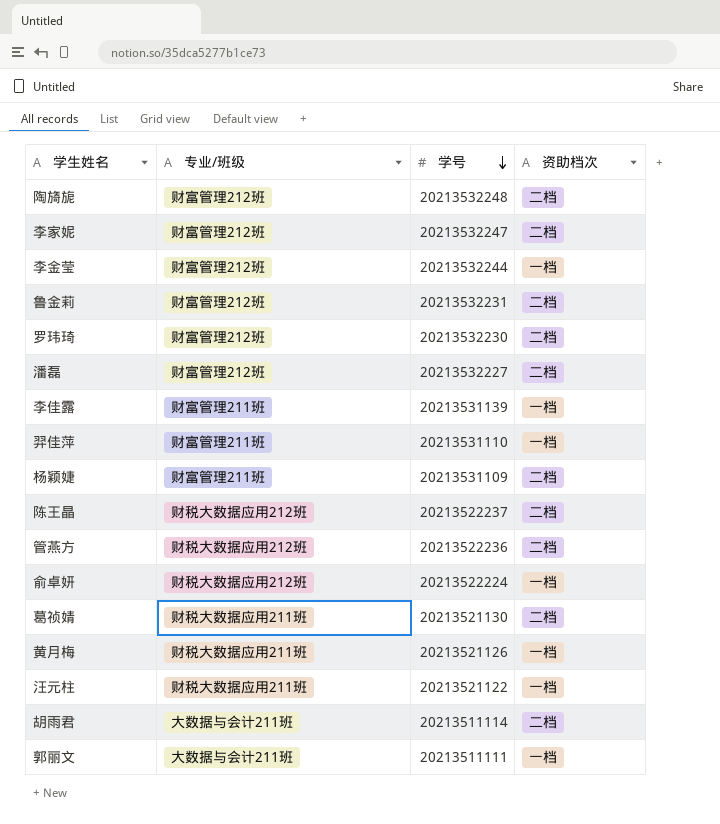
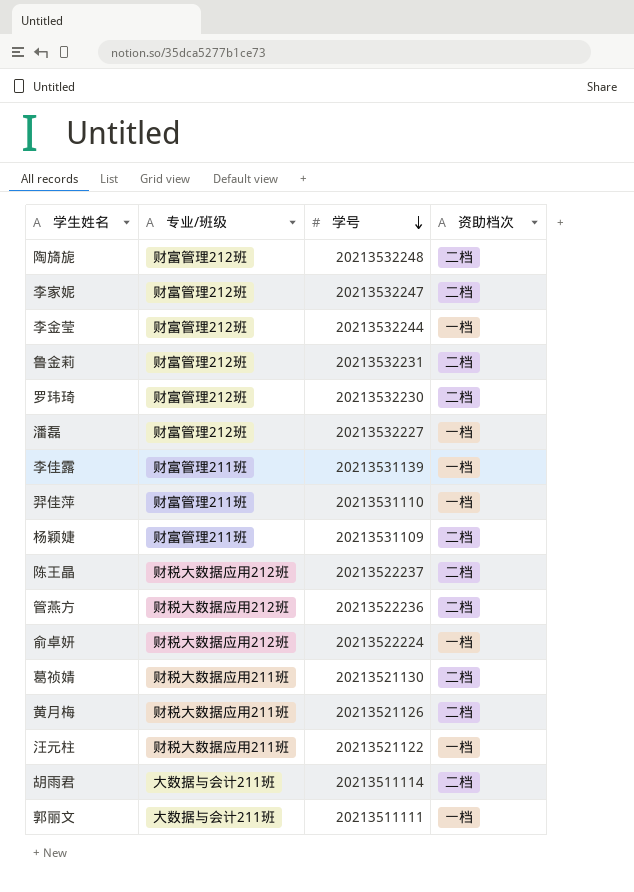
潘磊 | 资助档次: 二档 -> 一档
黄月梅 | 资助档次: 一档 -> 二档

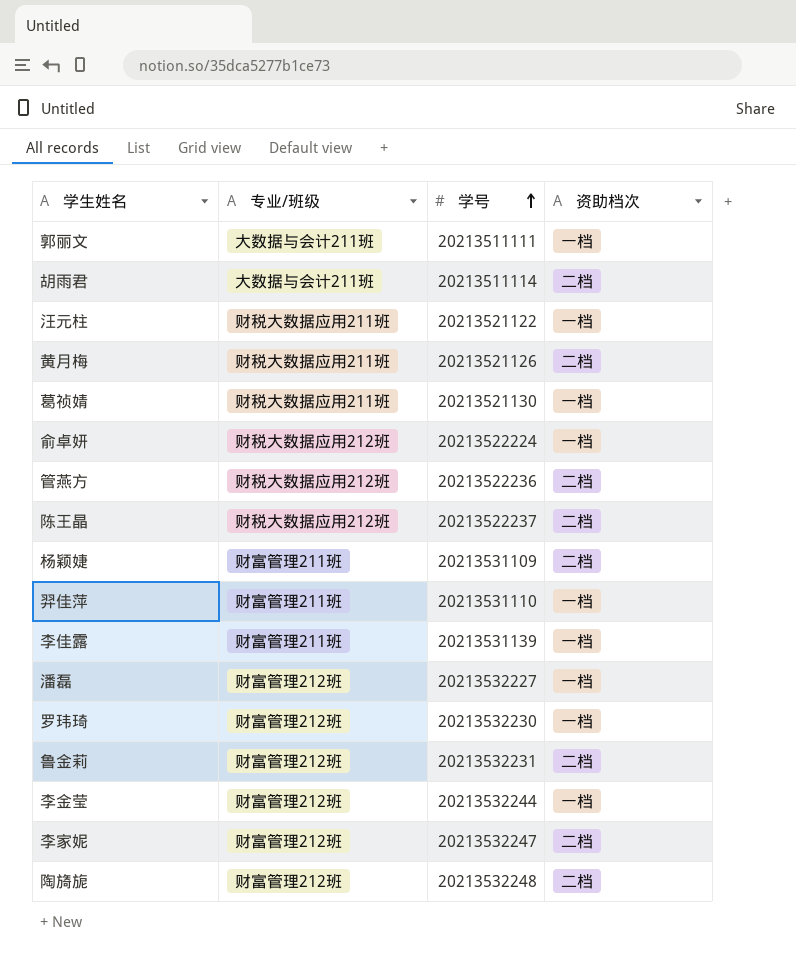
row order: 学号 descending -> 学号 ascending
葛祯婧 | 资助档次: 二档 -> 一档
罗玮琦 | 资助档次: 二档 -> 一档

